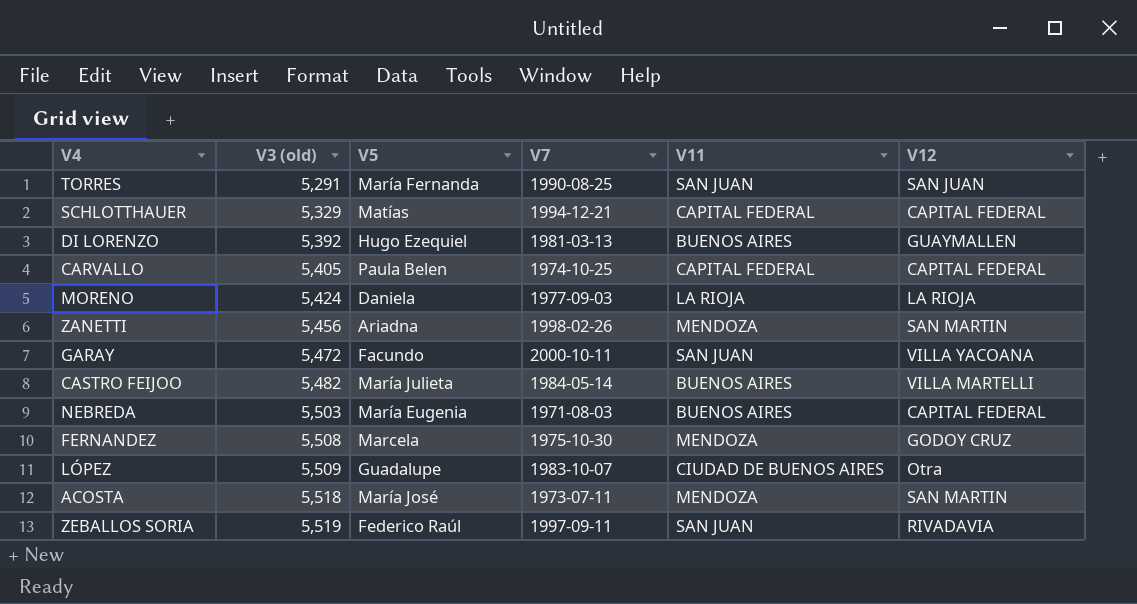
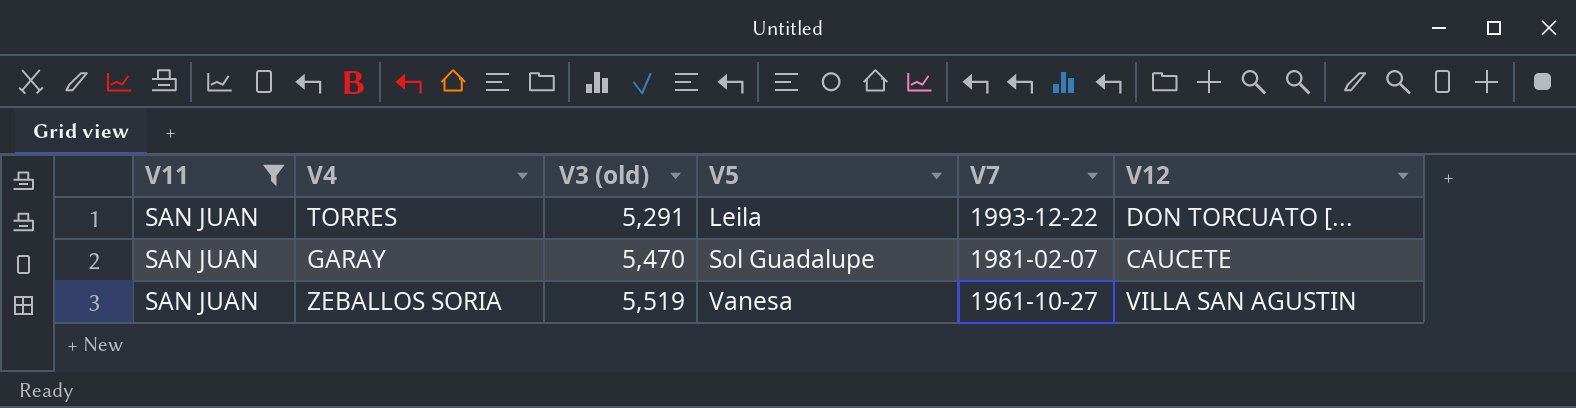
filter: none -> V11 = SAN JUAN
column V11 | position: 5 -> 1
TORRES | V5: María Fernanda -> Leila
TORRES | V7: 1990-08-25 -> 1993-12-22
TORRES | V12: SAN JUAN -> DON TORCUATO [...
GARAY | V3 (old): 5,472 -> 5,470
GARAY | V5: Facundo -> Sol Guadalupe
GARAY | V7: 2000-10-11 -> 1981-02-07
GARAY | V12: VILLA YACOANA -> CAUCETE
ZEBALLOS SORIA | V5: Federico Raúl -> Vanesa
ZEBALLOS SORIA | V7: 1997-09-11 -> 1961-10-27
ZEBALLOS SORIA | V12: RIVADAVIA -> VILLA SAN AGUSTIN

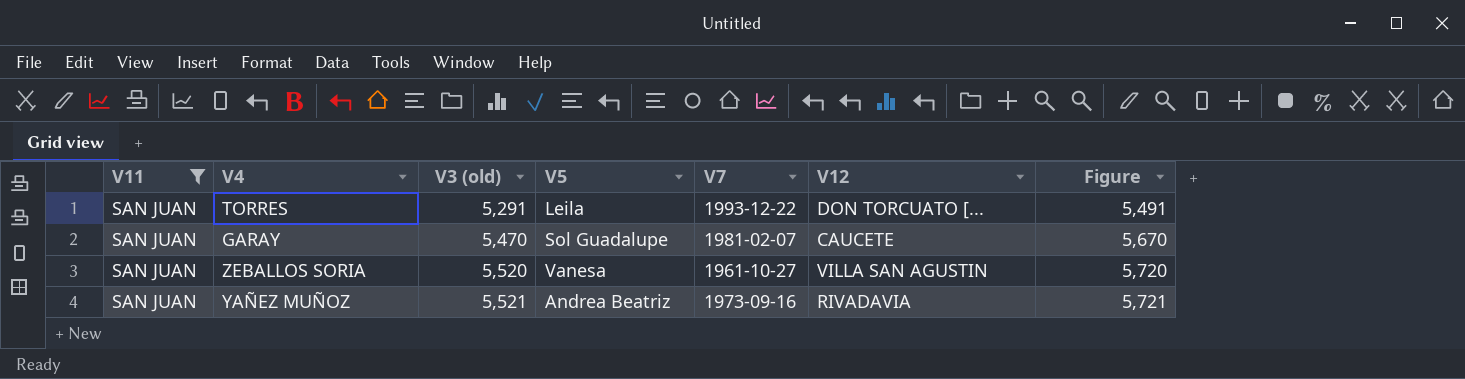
column Figure | formula: none -> [V3 (old)] + 200
ZEBALLOS SORIA | V3 (old): 5,519 -> 5,520
row YAÑEZ MUÑOZ: none -> SAN JUAN | 5,521 | Andrea Beatriz | 1973-09-16 | RIVADAVIA | 5,721

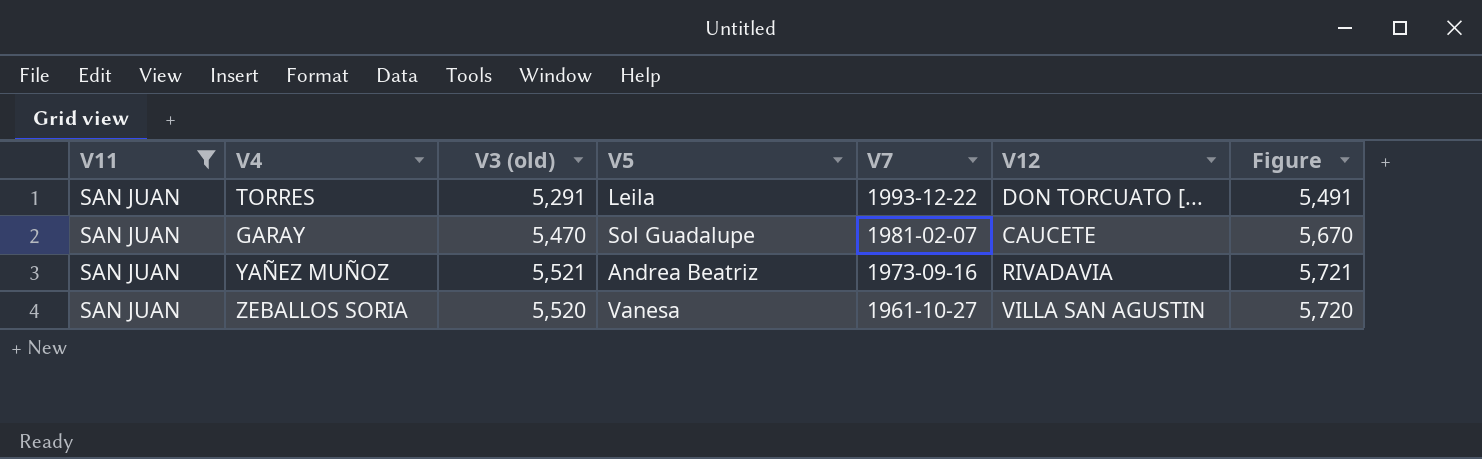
row order: V3 (old) ascending -> V7 descending

